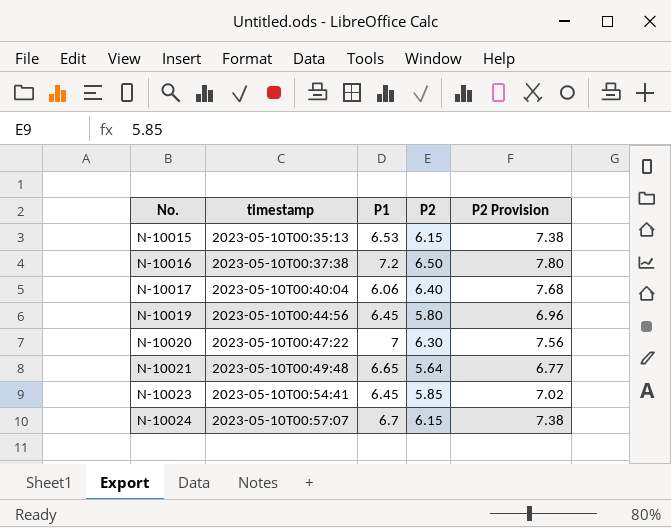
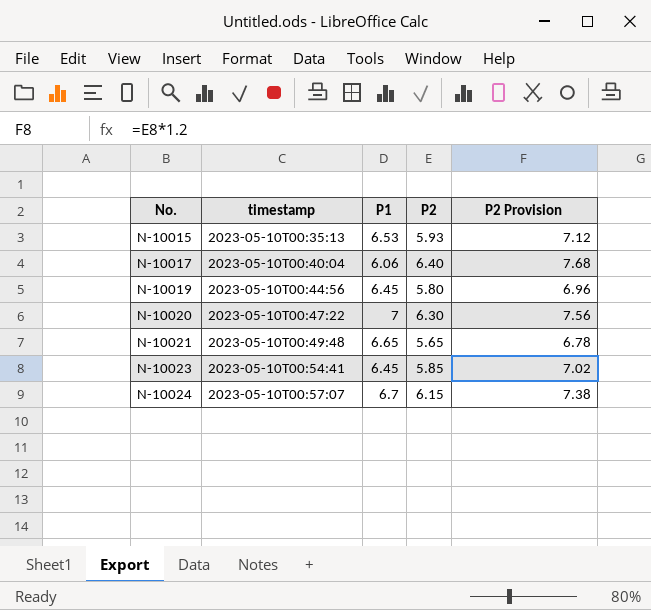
row N-10016: 2023-05-10T00:37:38 | 7.2 | 6.50 | 7.80 -> none
N-10015 | P2: 6.15 -> 5.93
N-10015 | P2 Provision: 7.38 -> 7.12
N-10021 | P2: 5.64 -> 5.65
N-10021 | P2 Provision: 6.77 -> 6.78

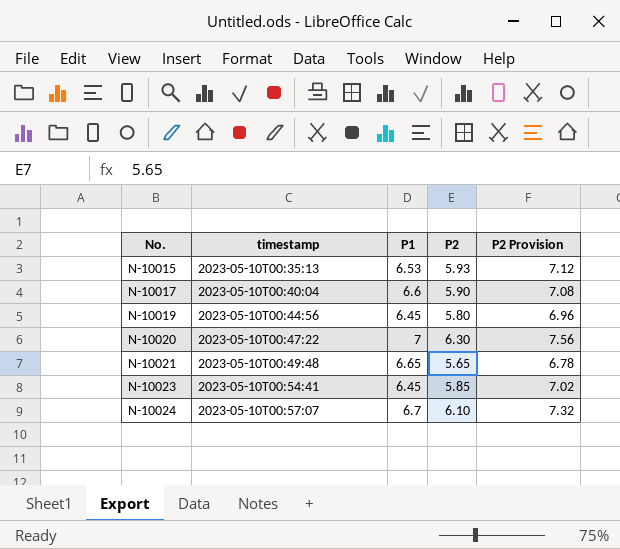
N-10017 | P1: 6.06 -> 6.6
N-10017 | P2: 6.40 -> 5.90
N-10017 | P2 Provision: 7.68 -> 7.08
N-10024 | P2: 6.15 -> 6.10
N-10024 | P2 Provision: 7.38 -> 7.32

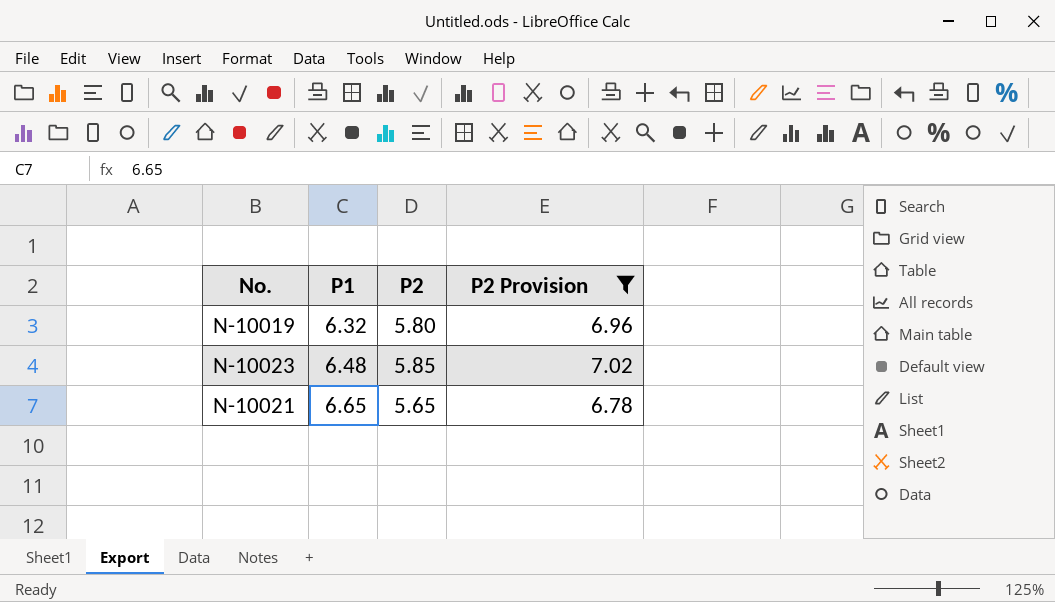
filter: none -> P2 Provision <= 7.02
row order: No. ascending -> P1 ascending
column timestamp | position: 2 -> none
N-10019 | P1: 6.45 -> 6.32
N-10023 | P1: 6.45 -> 6.48

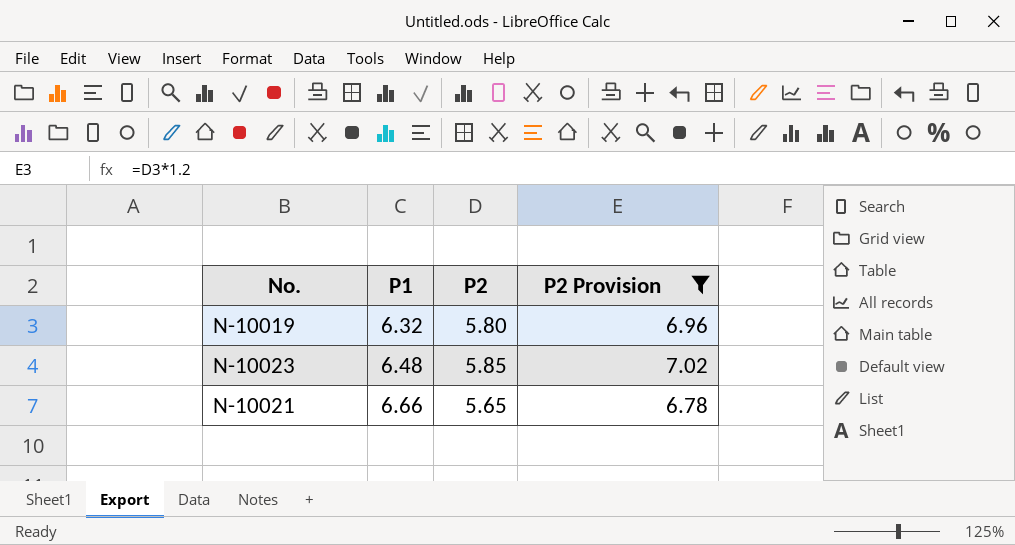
N-10021 | P1: 6.65 -> 6.66

